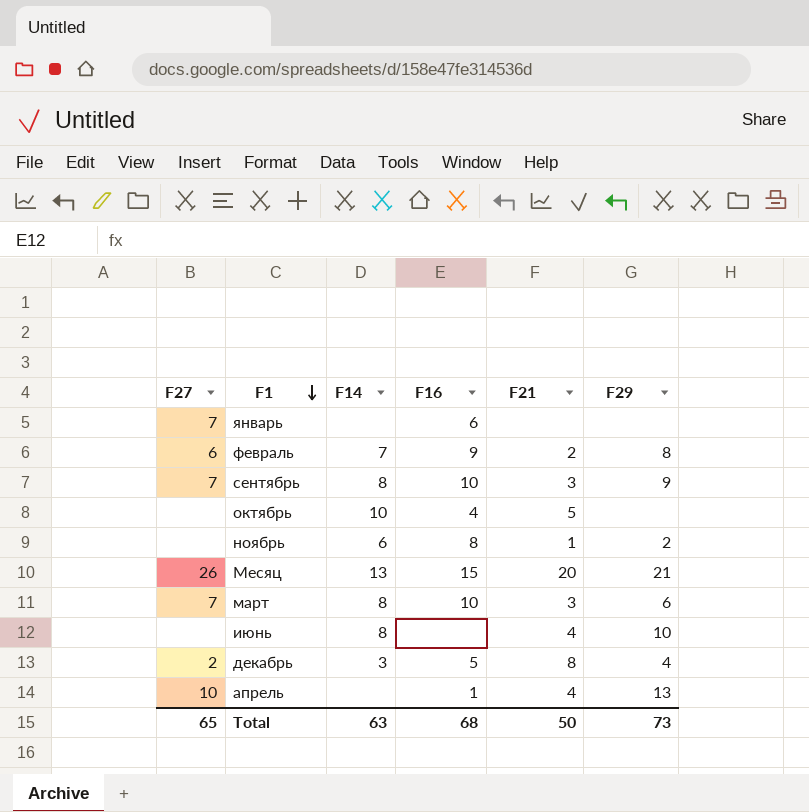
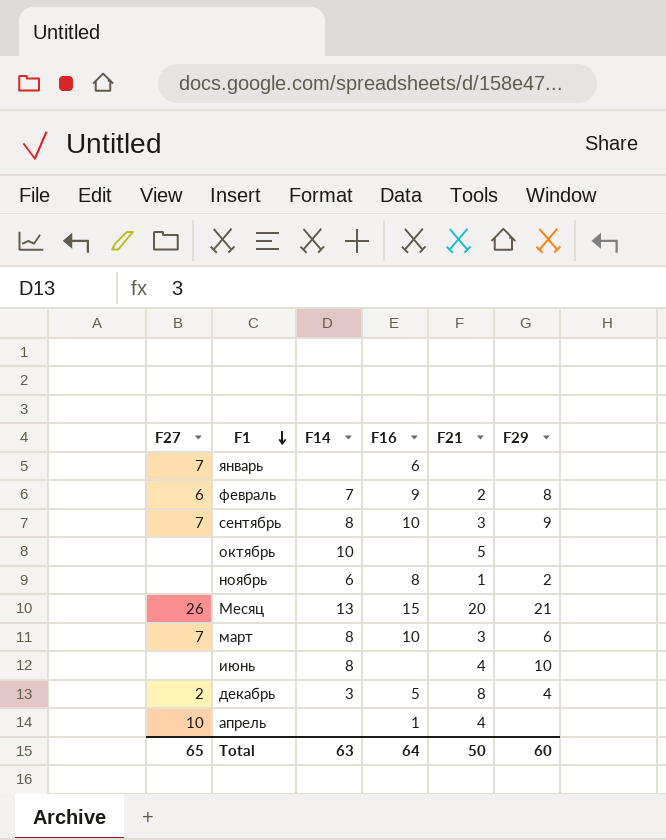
октябрь | F16: 4 -> none
апрель | F29: 13 -> none
Total | F16: 68 -> 64
Total | F29: 73 -> 60

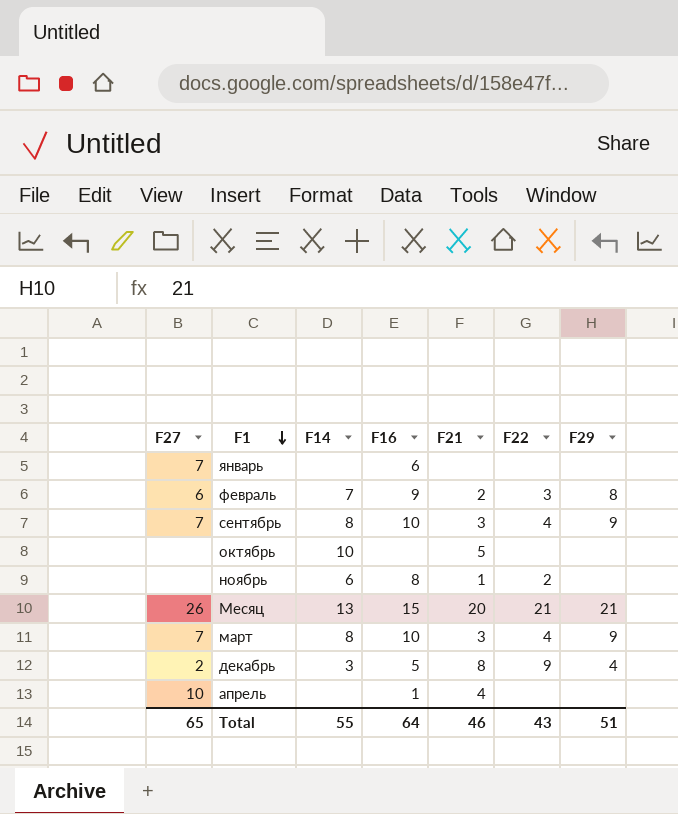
column F22 | position: none -> 6
row июнь: none | 8 | none | 4 | 10 -> none
ноябрь | F29: 2 -> none
март | F29: 6 -> 9
Total | F14: 63 -> 55
Total | F21: 50 -> 46
Total | F29: 60 -> 51

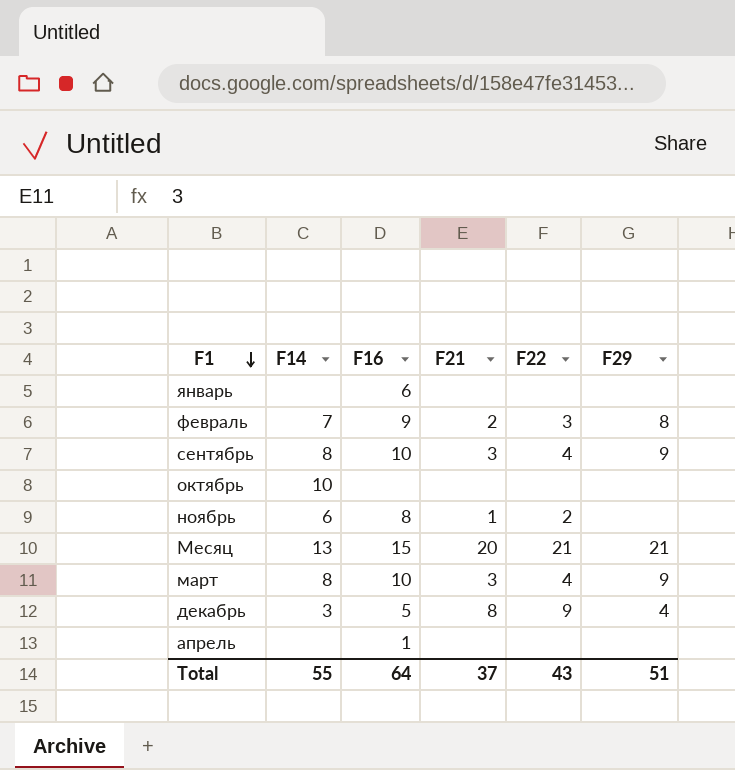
column F27 | position: 1 -> none
октябрь | F21: 5 -> none
апрель | F21: 4 -> none
Total | F21: 46 -> 37

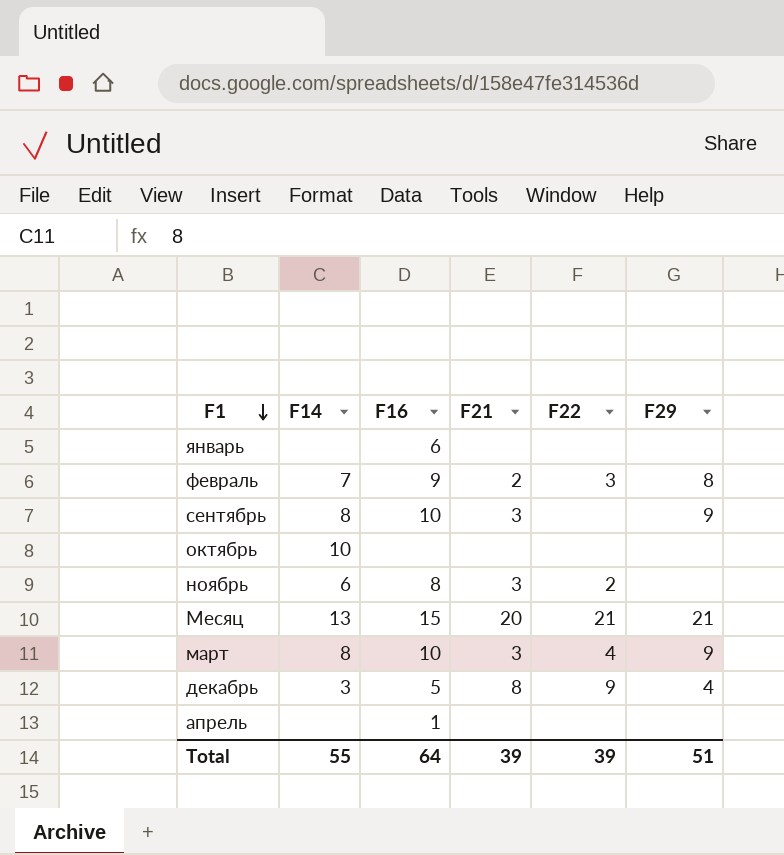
сентябрь | F22: 4 -> none
ноябрь | F21: 1 -> 3
Total | F21: 37 -> 39
Total | F22: 43 -> 39

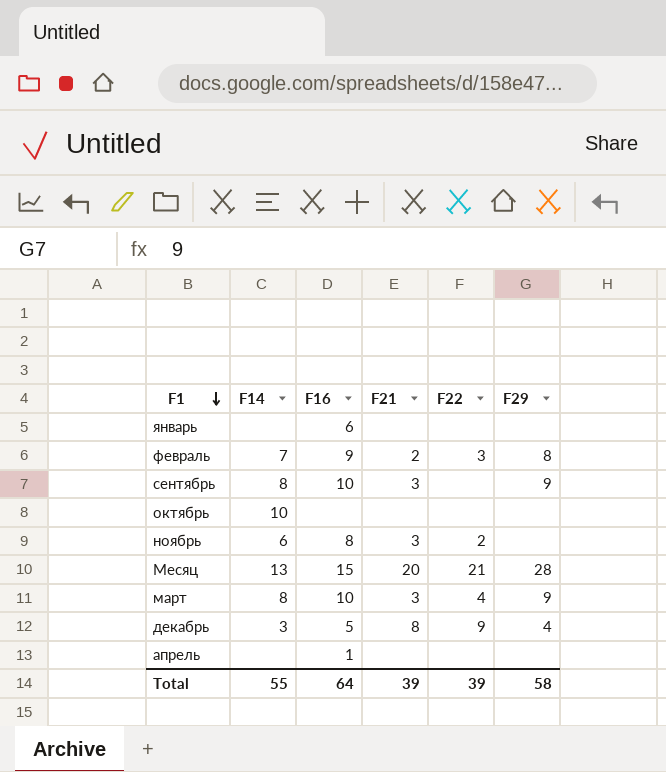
Месяц | F29: 21 -> 28
Total | F29: 51 -> 58

